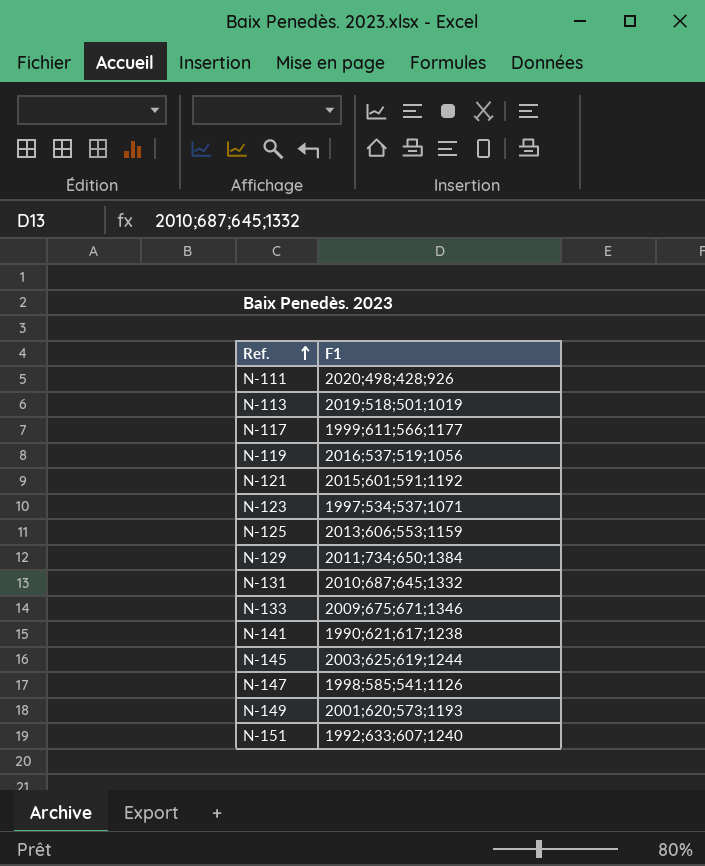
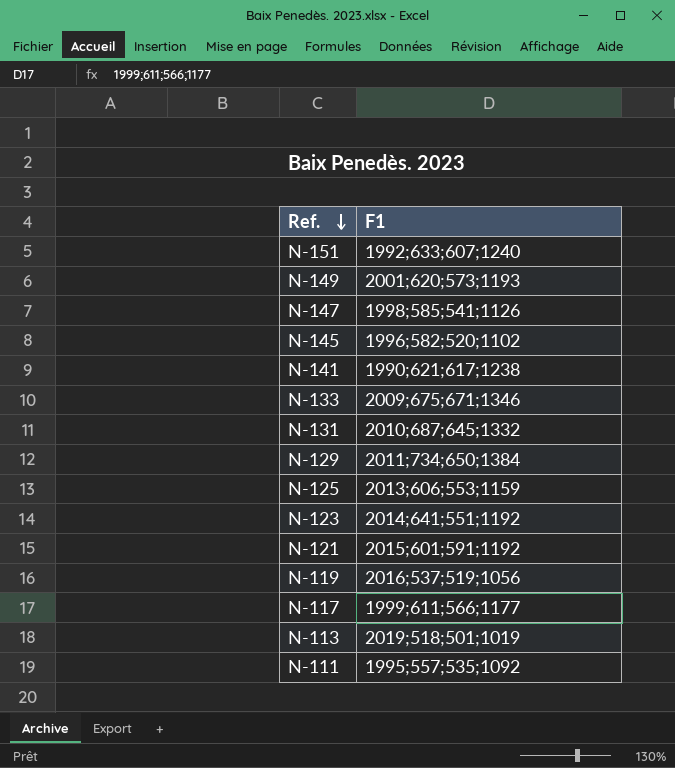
row order: Ref. ascending -> Ref. descending
N-145 | F1: 2003;625;619;1244 -> 1996;582;520;1102
N-123 | F1: 1997;534;537;1071 -> 2014;641;551;1192
N-111 | F1: 2020;498;428;926 -> 1995;557;535;1092

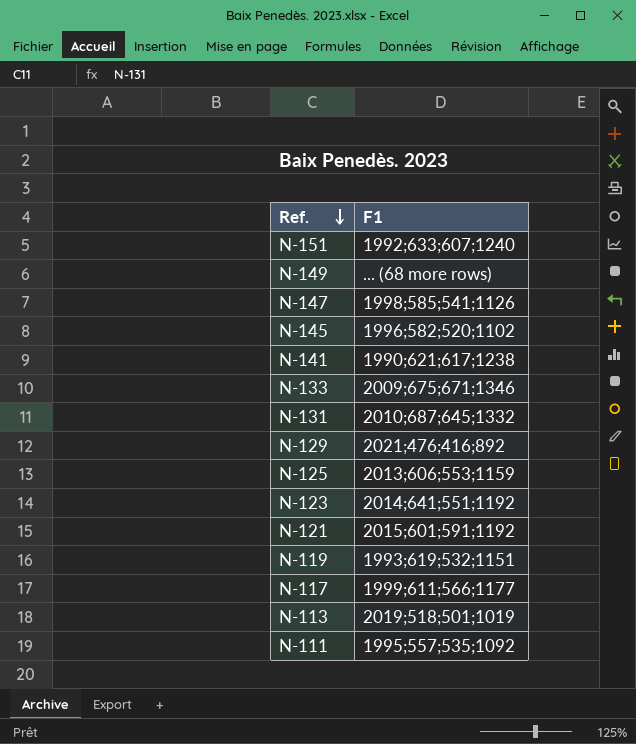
N-149 | F1: 2001;620;573;1193 -> ... (68 more rows)
N-129 | F1: 2011;734;650;1384 -> 2021;476;416;892
N-119 | F1: 2016;537;519;1056 -> 1993;619;532;1151

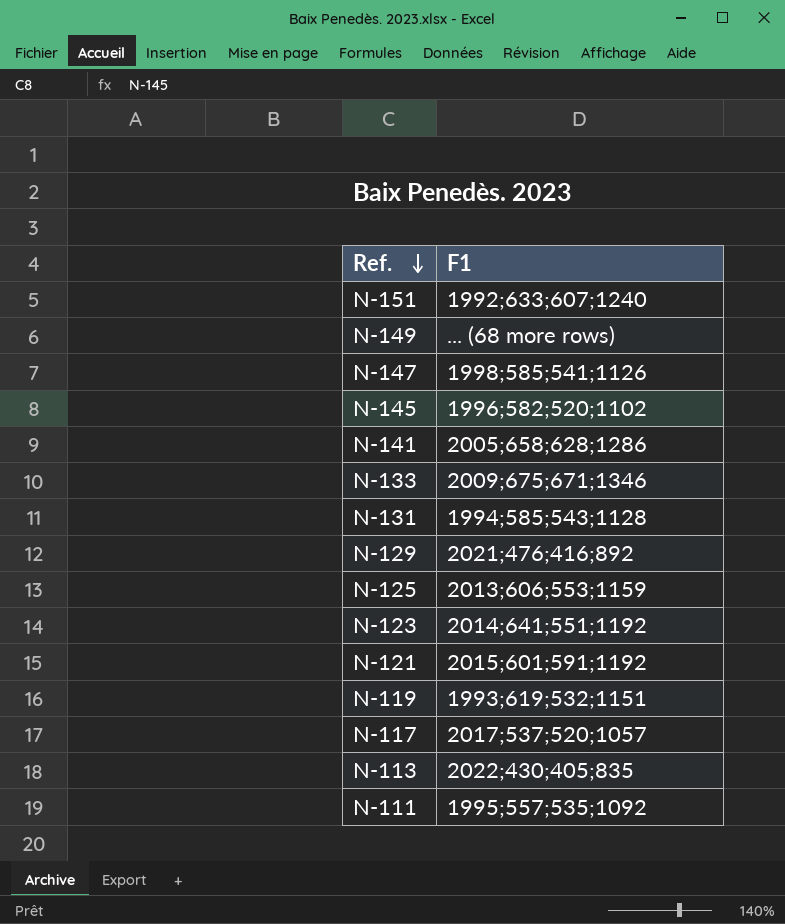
N-141 | F1: 1990;621;617;1238 -> 2005;658;628;1286
N-131 | F1: 2010;687;645;1332 -> 1994;585;543;1128
N-117 | F1: 1999;611;566;1177 -> 2017;537;520;1057
N-113 | F1: 2019;518;501;1019 -> 2022;430;405;835

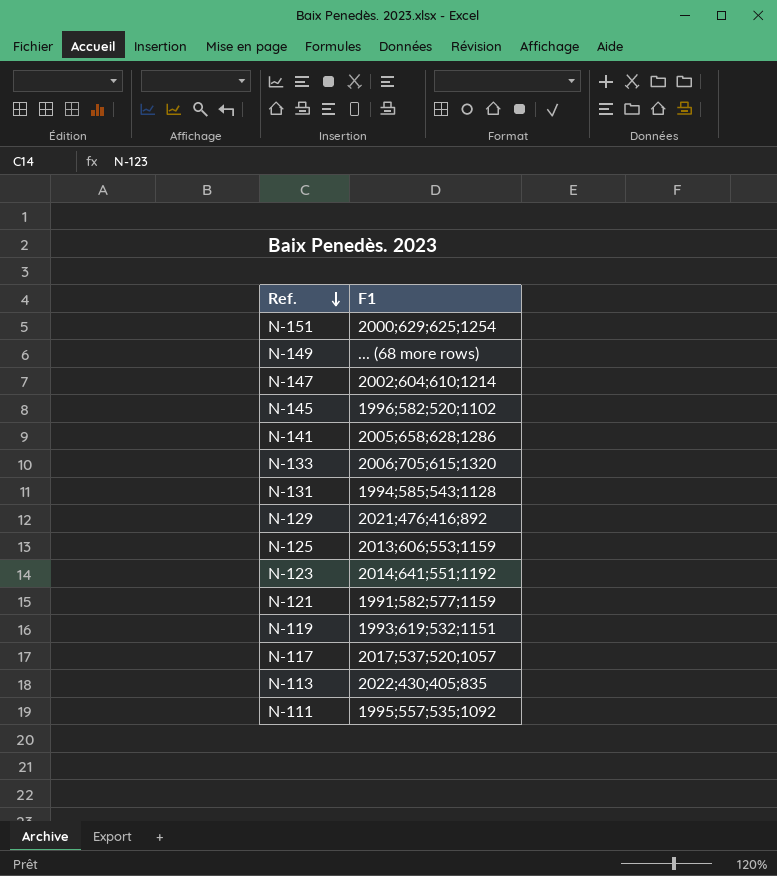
N-151 | F1: 1992;633;607;1240 -> 2000;629;625;1254
N-147 | F1: 1998;585;541;1126 -> 2002;604;610;1214
N-133 | F1: 2009;675;671;1346 -> 2006;705;615;1320
N-121 | F1: 2015;601;591;1192 -> 1991;582;577;1159

